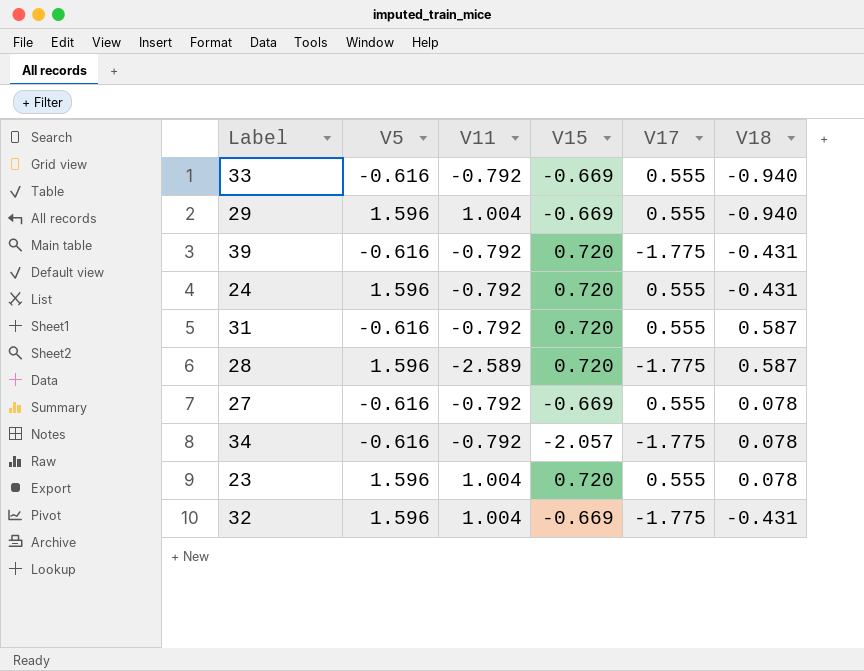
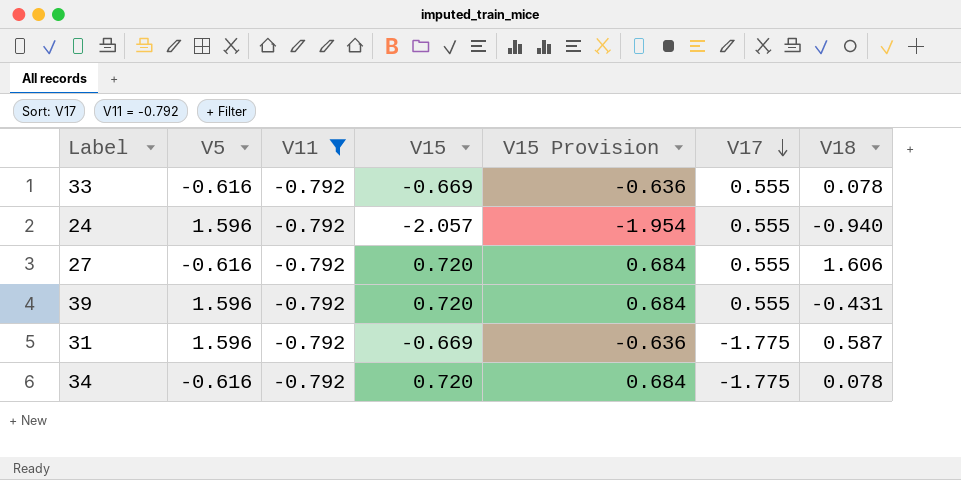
filter: none -> V11 = -0.792
row order: none -> V17 descending
column V15 Provision | formula: none -> [V15] * 0.95
33 | V18: -0.940 -> 0.078
24 | V15: 0.720 -> -2.057
24 | V18: -0.431 -> -0.940
27 | V15: -0.669 -> 0.720
27 | V18: 0.078 -> 1.606
39 | V5: -0.616 -> 1.596
39 | V17: -1.775 -> 0.555
31 | V5: -0.616 -> 1.596
31 | V15: 0.720 -> -0.669
31 | V17: 0.555 -> -1.775
34 | V15: -2.057 -> 0.720

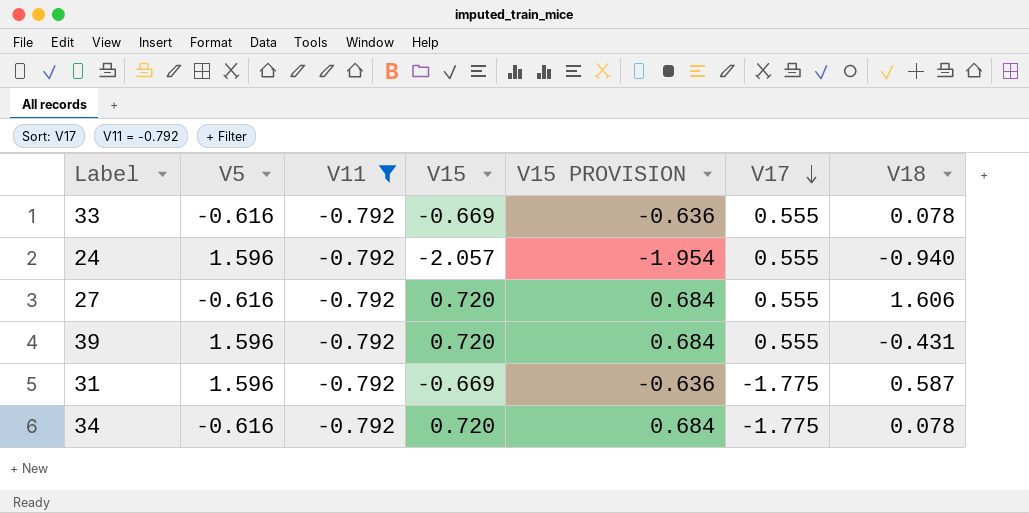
column name: V15 Provision -> V15 PROVISION

